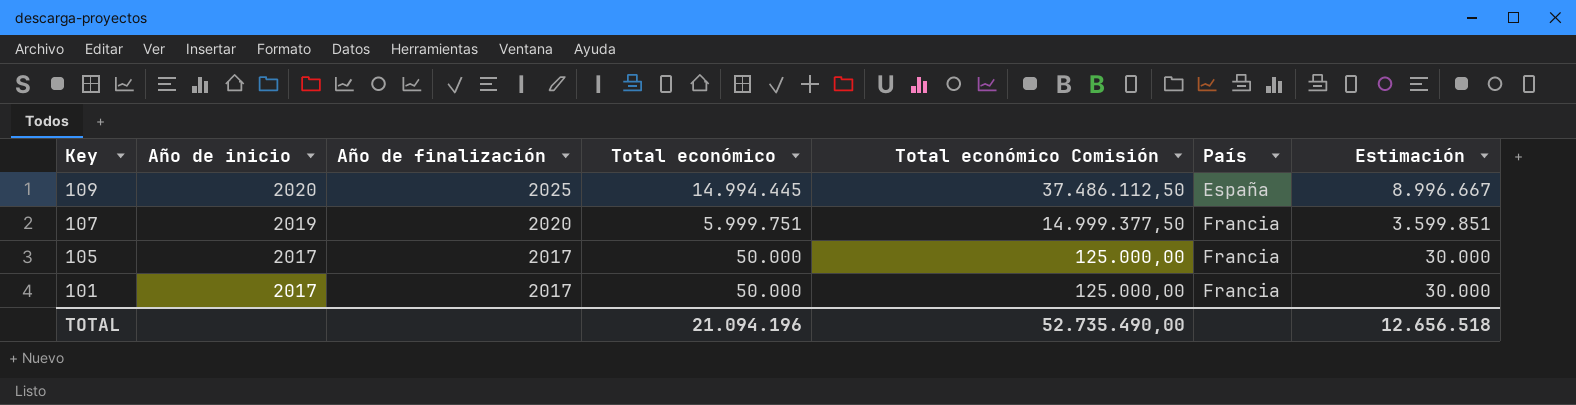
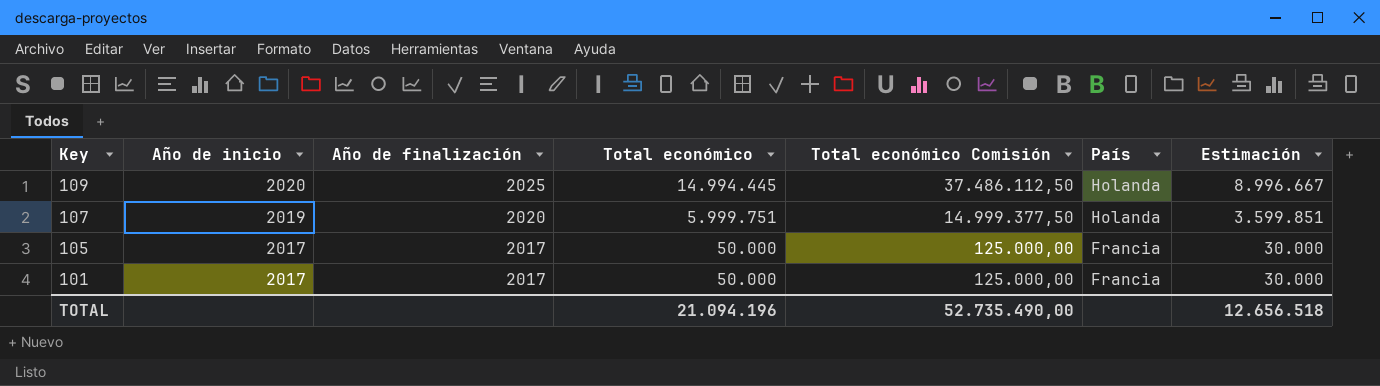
109 | País: España -> Holanda
107 | País: Francia -> Holanda

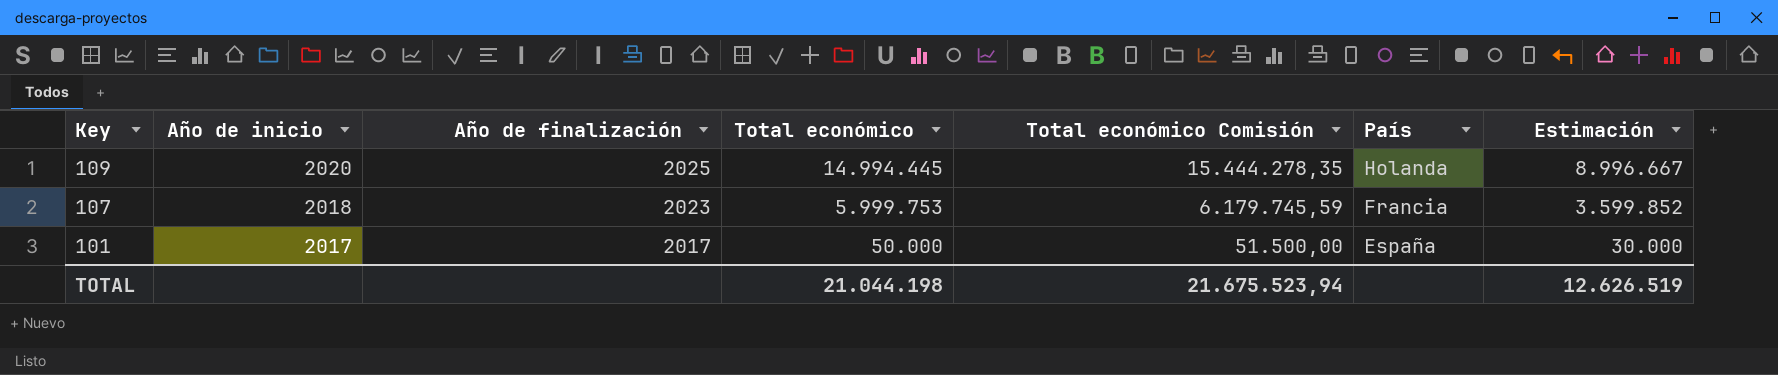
column Total económico Comisión | formula: [Total económico] * 2,5 -> [Total económico] * 1,03
row 105: 2017 | 2017 | 50.000 | 125.000,00 | Francia | 30.000 -> none
107 | Año de inicio: 2019 -> 2018
107 | Año de finalización: 2020 -> 2023
107 | Total económico: 5.999.751 -> 5.999.753
107 | País: Holanda -> Francia
107 | Estimación: 3.599.851 -> 3.599.852
101 | País: Francia -> España
TOTAL | Total económico: 21.094.196 -> 21.044.198
TOTAL | Total económico Comisión: 52.735.490,00 -> 21.675.523,94
TOTAL | Estimación: 12.656.518 -> 12.626.519

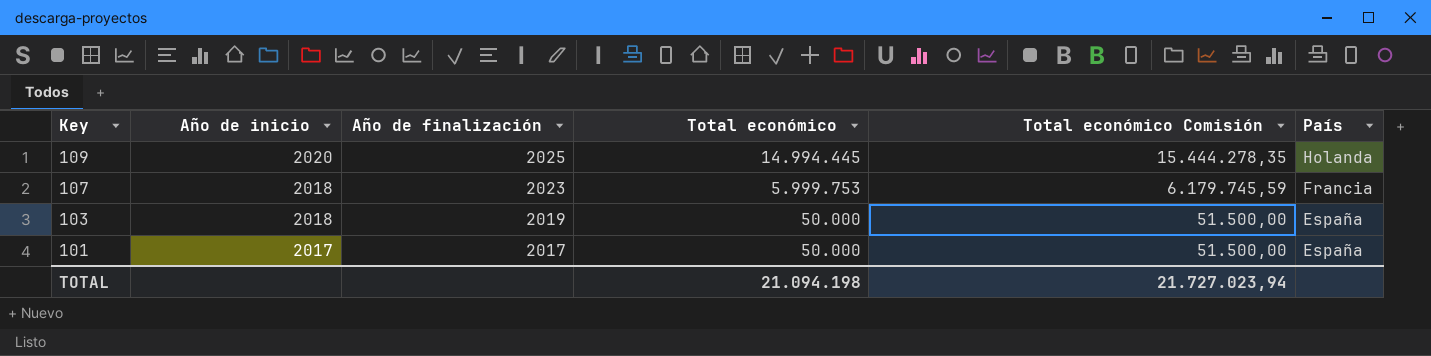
column Estimación | formula: [Total económico] * 0,6 -> none
row 103: none -> 2018 | 2019 | 50.000 | 51.500,00 | España
TOTAL | Total económico: 21.044.198 -> 21.094.198
TOTAL | Total económico Comisión: 21.675.523,94 -> 21.727.023,94

